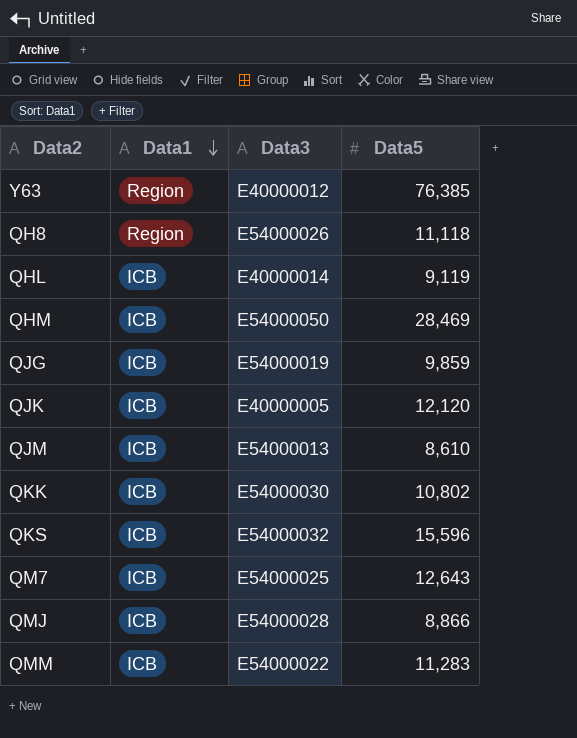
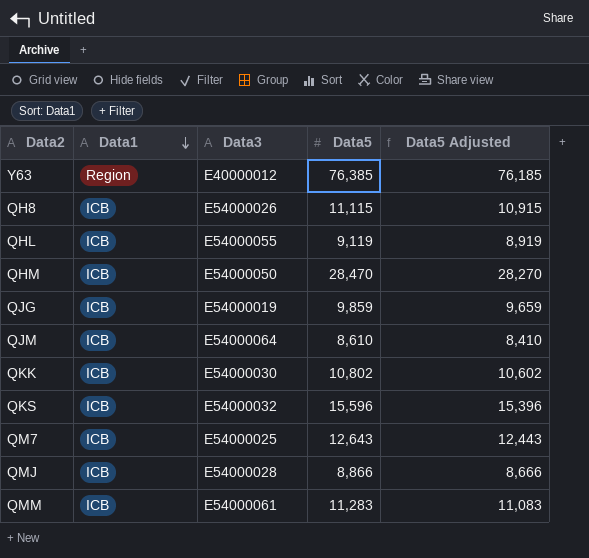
column Data5 Adjusted | formula: none -> [Data5] - 200
row QJK: ICB | E40000005 | 12,120 -> none
QH8 | Data1: Region -> ICB
QH8 | Data5: 11,118 -> 11,115
QHL | Data3: E40000014 -> E54000055
QHM | Data5: 28,469 -> 28,470
QJM | Data3: E54000013 -> E54000064
QMM | Data3: E54000022 -> E54000061

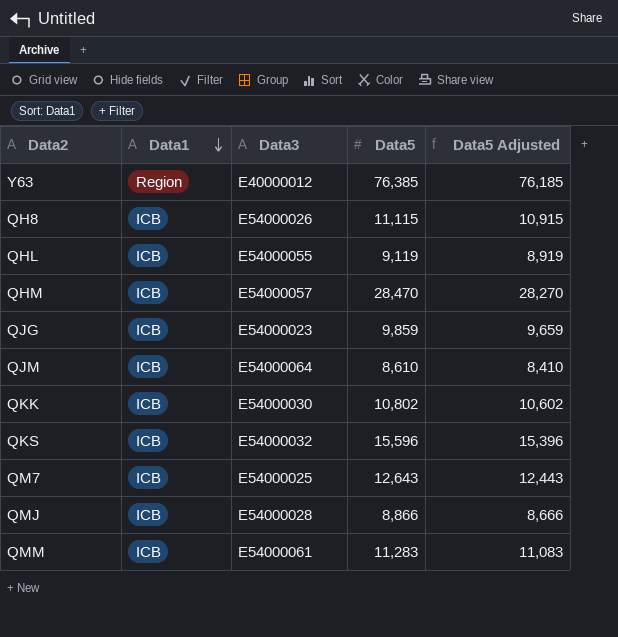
QHM | Data3: E54000050 -> E54000057
QJG | Data3: E54000019 -> E54000023

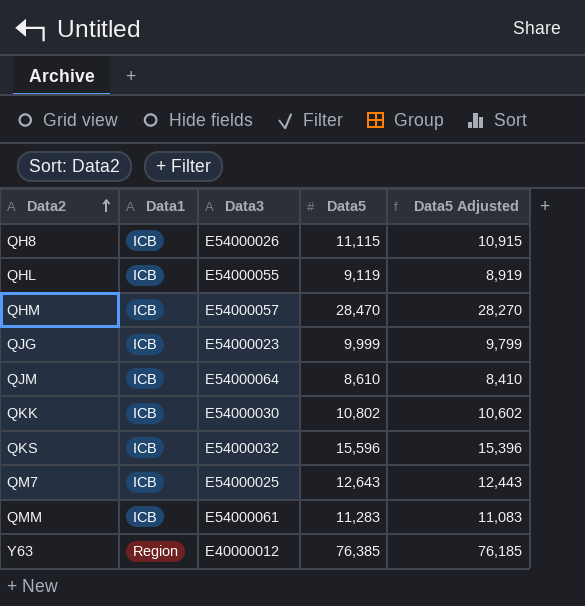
row order: Data1 descending -> Data2 ascending
row QMJ: ICB | E54000028 | 8,866 | 8,666 -> none
QJG | Data5: 9,859 -> 9,999
QJG | Data5 Adjusted: 9,659 -> 9,799

